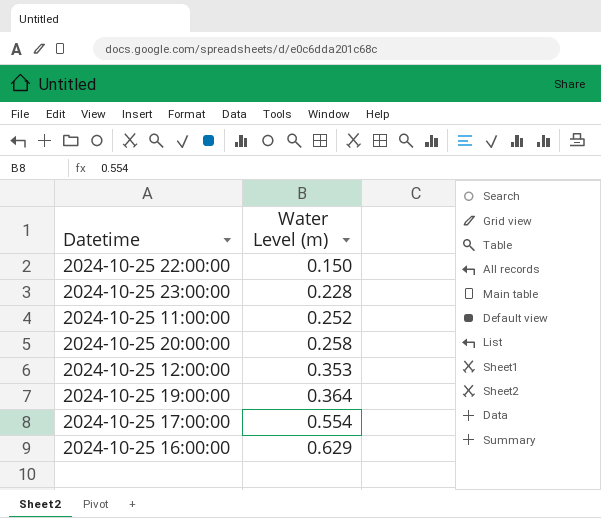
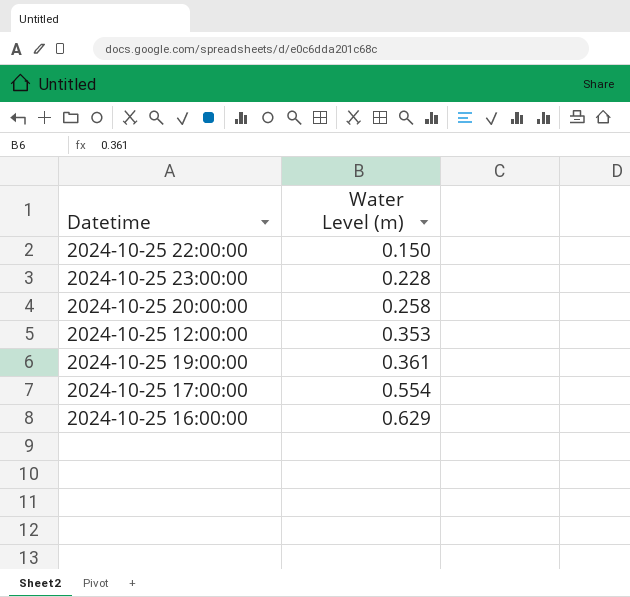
row 2024-10-25 11:00:00: 0.252 -> none
2024-10-25 19:00:00 | Water Level (m): 0.364 -> 0.361

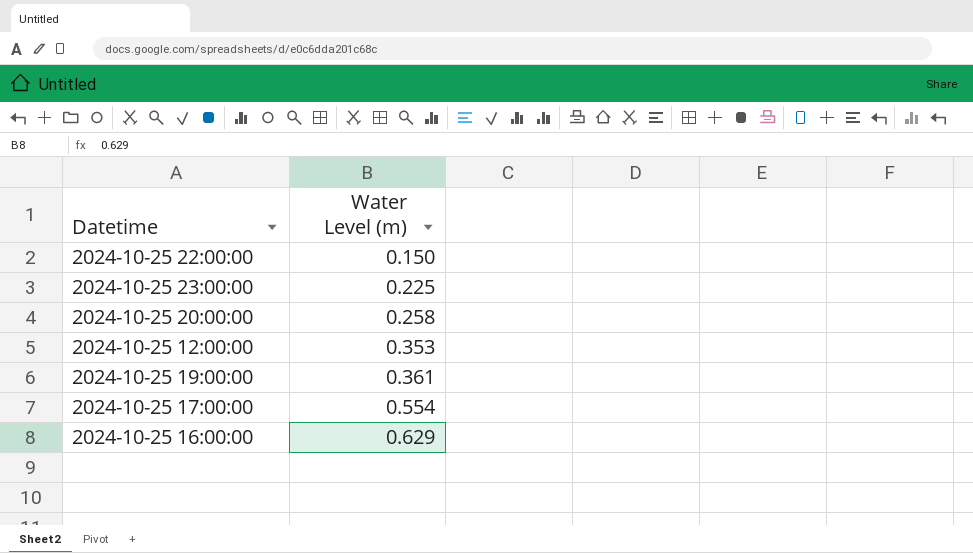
2024-10-25 23:00:00 | Water Level (m): 0.228 -> 0.225

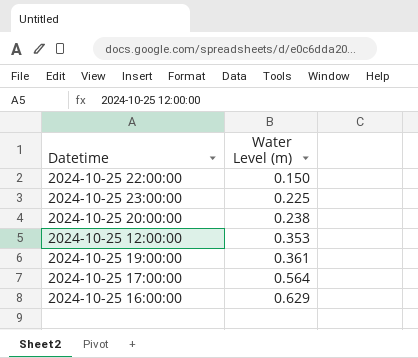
2024-10-25 20:00:00 | Water Level (m): 0.258 -> 0.238
2024-10-25 17:00:00 | Water Level (m): 0.554 -> 0.564

